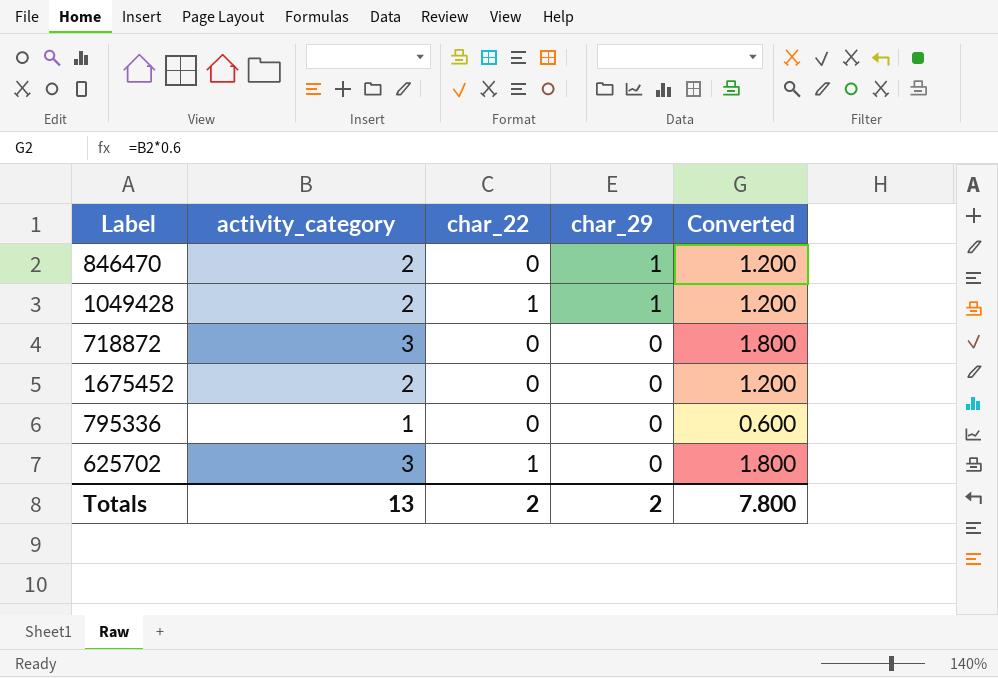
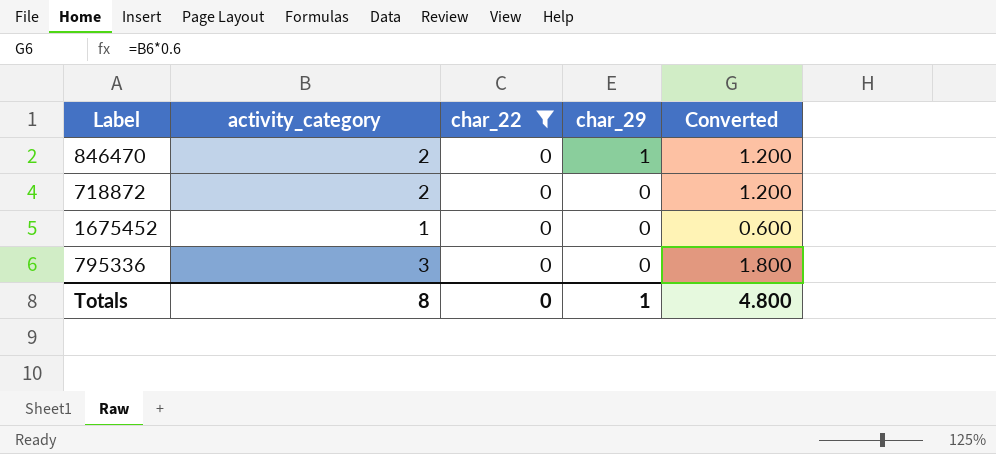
filter: none -> char_22 = 0
718872 | activity_category: 3 -> 2
718872 | Converted: 1.800 -> 1.200
1675452 | activity_category: 2 -> 1
1675452 | Converted: 1.200 -> 0.600
795336 | activity_category: 1 -> 3
795336 | Converted: 0.600 -> 1.800
Totals | activity_category: 13 -> 8
Totals | char_22: 2 -> 0
Totals | char_29: 2 -> 1
Totals | Converted: 7.800 -> 4.800

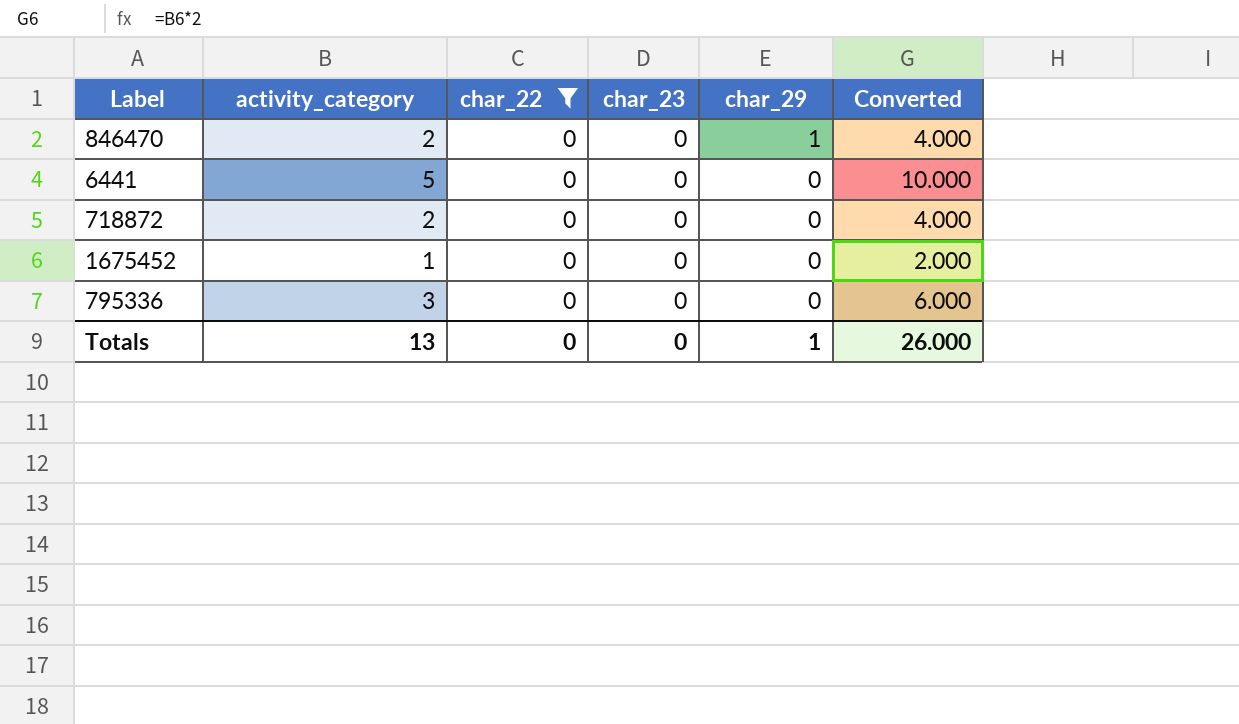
column char_23 | position: none -> 4
column Converted | formula: [activity_category] * 0.6 -> [activity_category] * 2
row 6441: none -> 5 | 0 | 0 | 0 | 10.000
Totals | activity_category: 8 -> 13
Totals | Converted: 4.800 -> 26.000

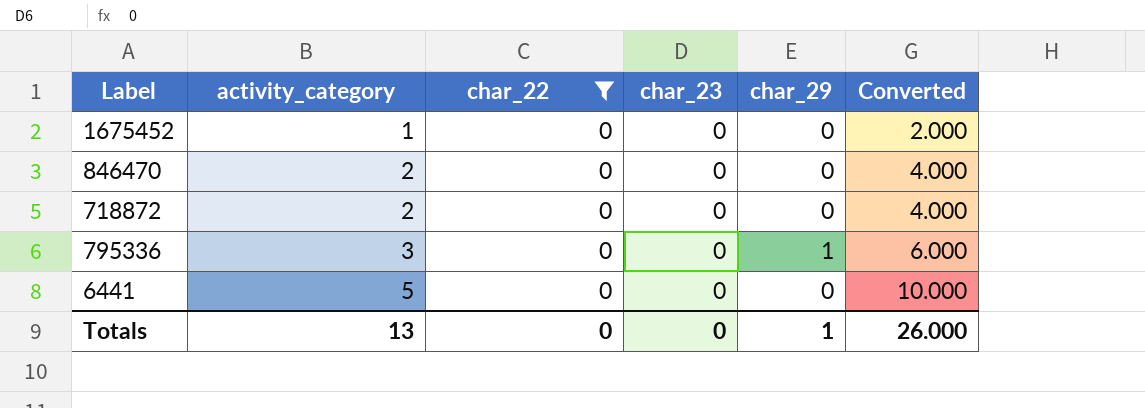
row order: char_29 descending -> activity_category ascending
846470 | char_29: 1 -> 0
795336 | char_29: 0 -> 1

